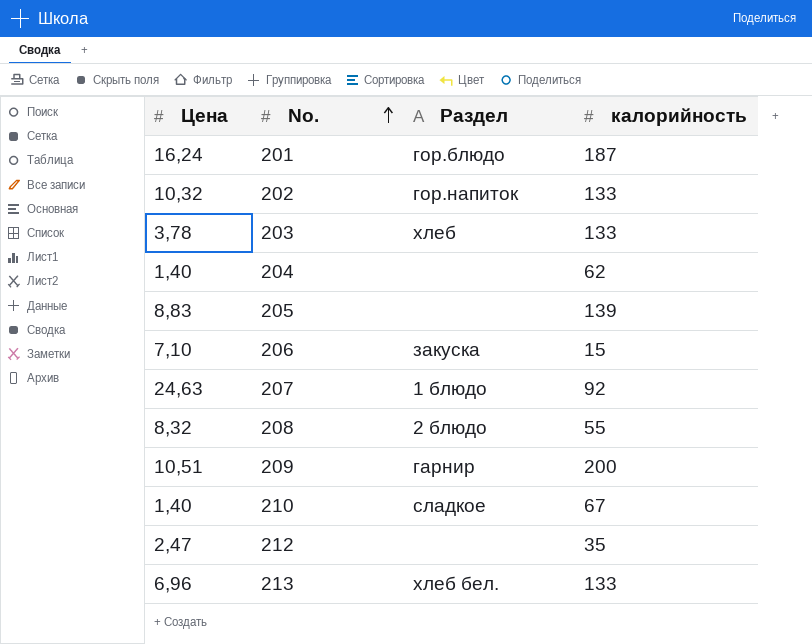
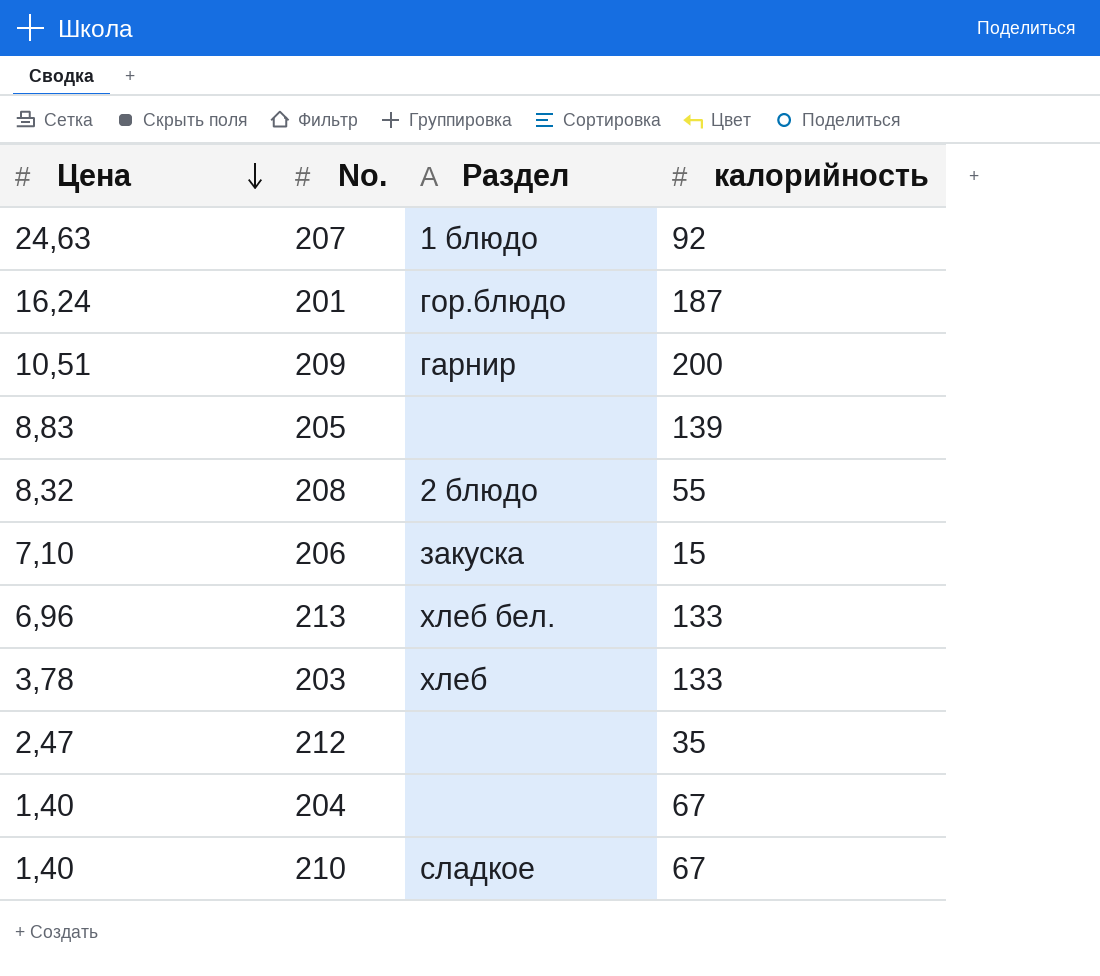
row order: No. ascending -> Цена descending
row 202: 10,32 | гор.напиток | 133 -> none
204 | калорийность: 62 -> 67

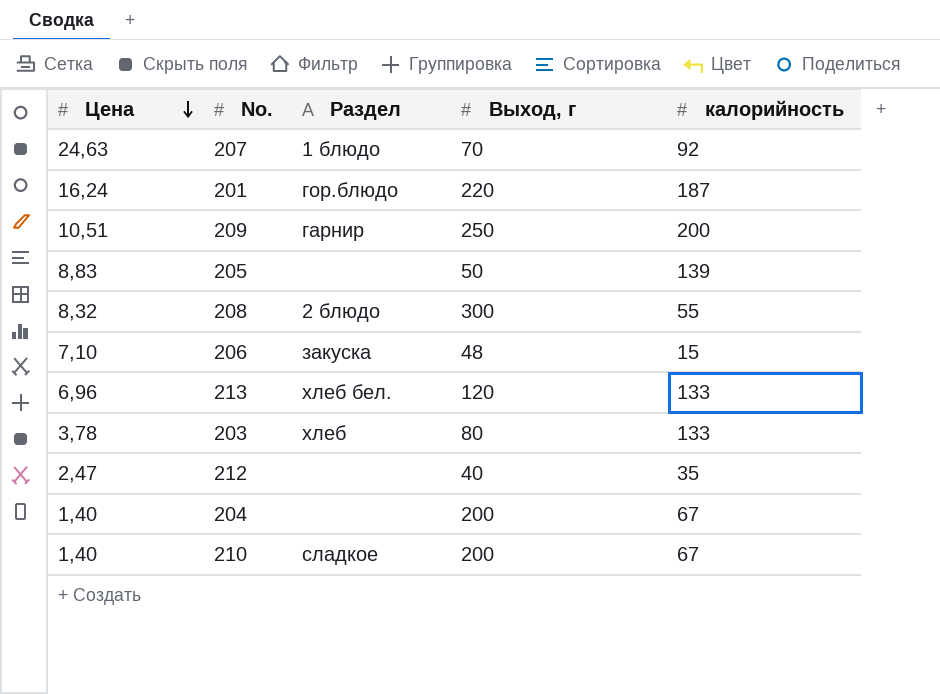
column Выход, г | position: none -> 4

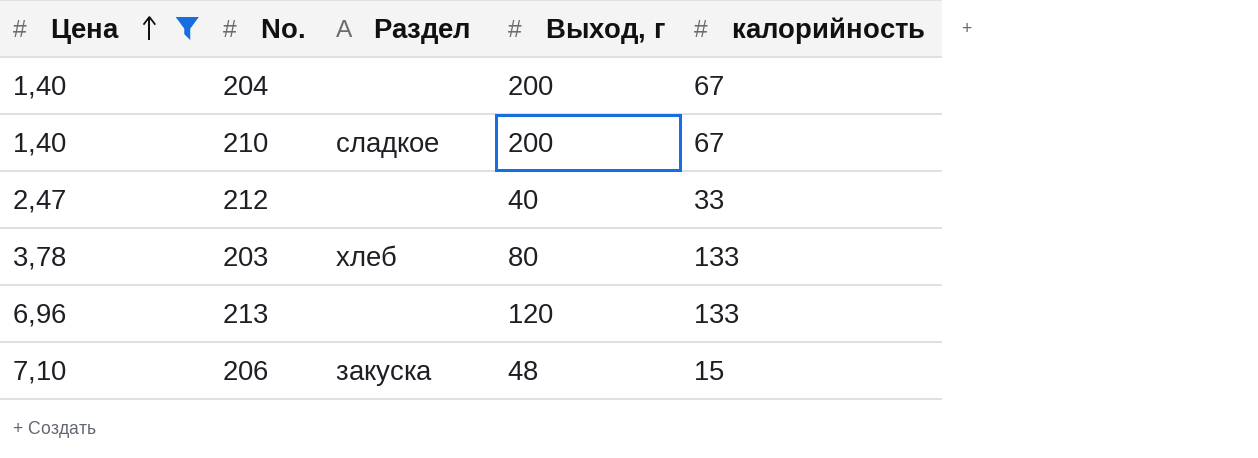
filter: none -> Цена <= 7,10
row order: Цена descending -> Цена ascending
212 | калорийность: 35 -> 33
213 | Раздел: хлеб бел. -> none

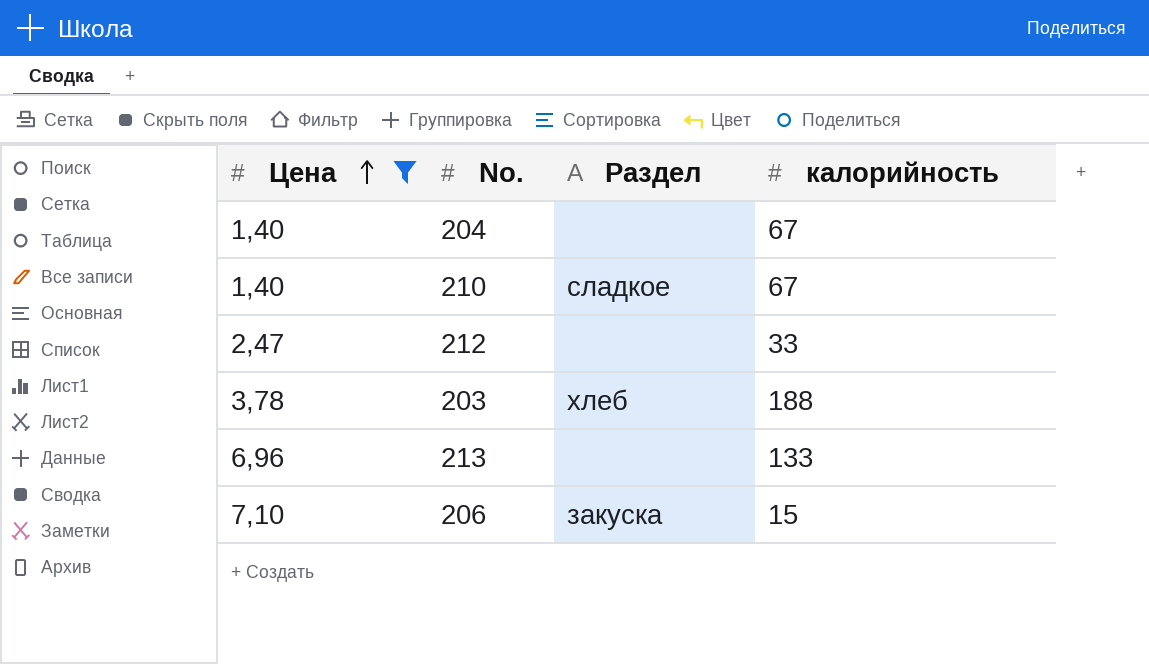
column Выход, г | position: 4 -> none
203 | калорийность: 133 -> 188

